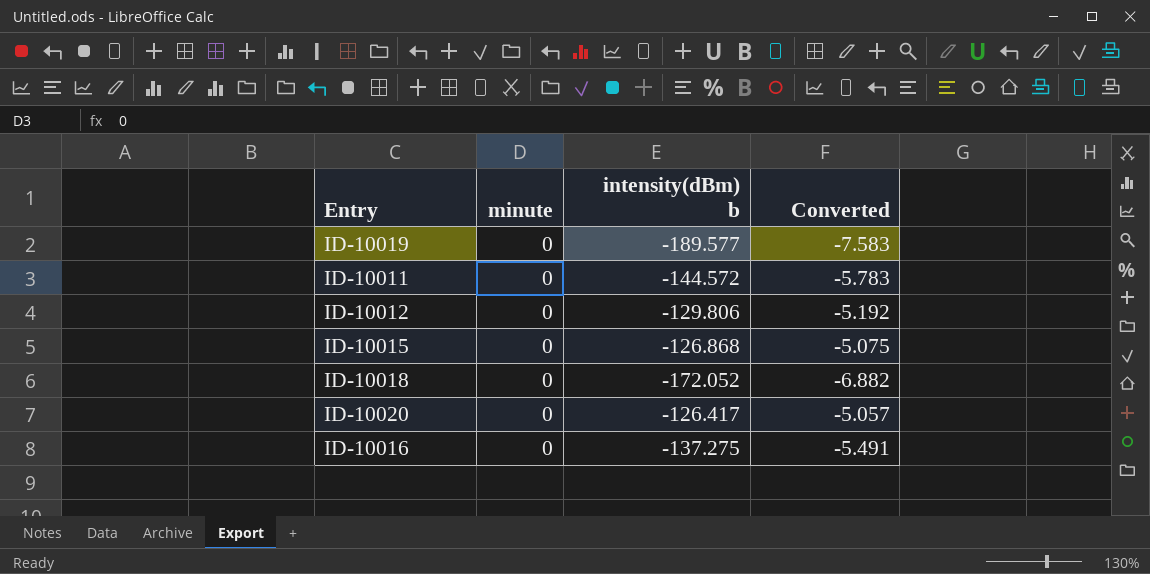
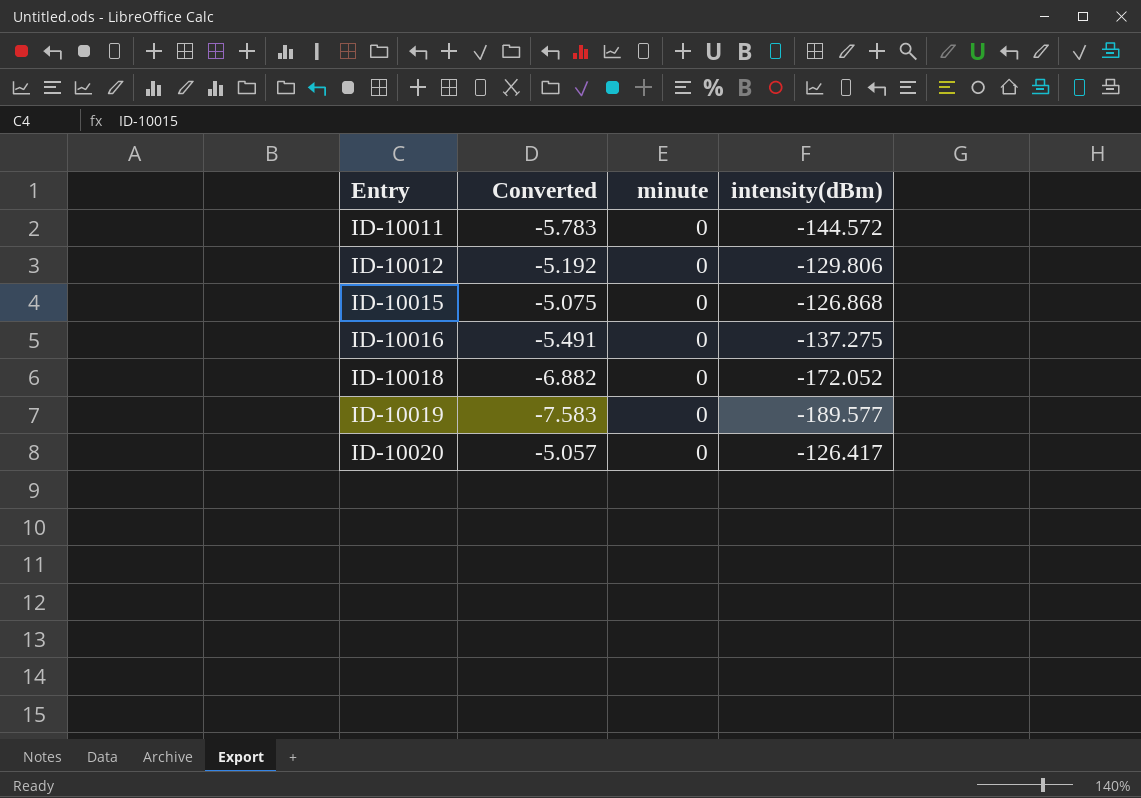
row order: none -> Entry ascending
column Converted | position: 4 -> 2
column name: intensity(dBm) b -> intensity(dBm)

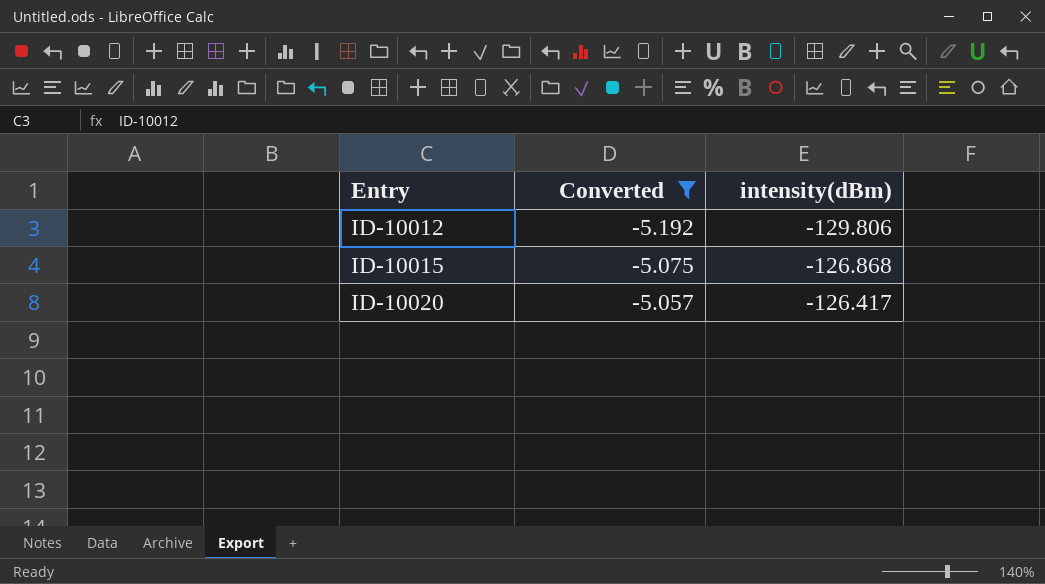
filter: none -> Converted >= -5.192
column minute | position: 3 -> none

